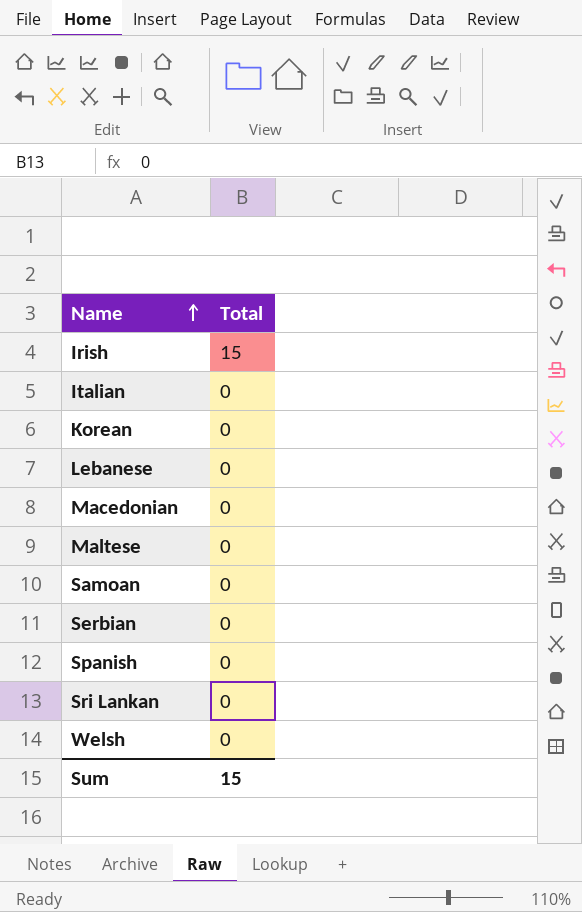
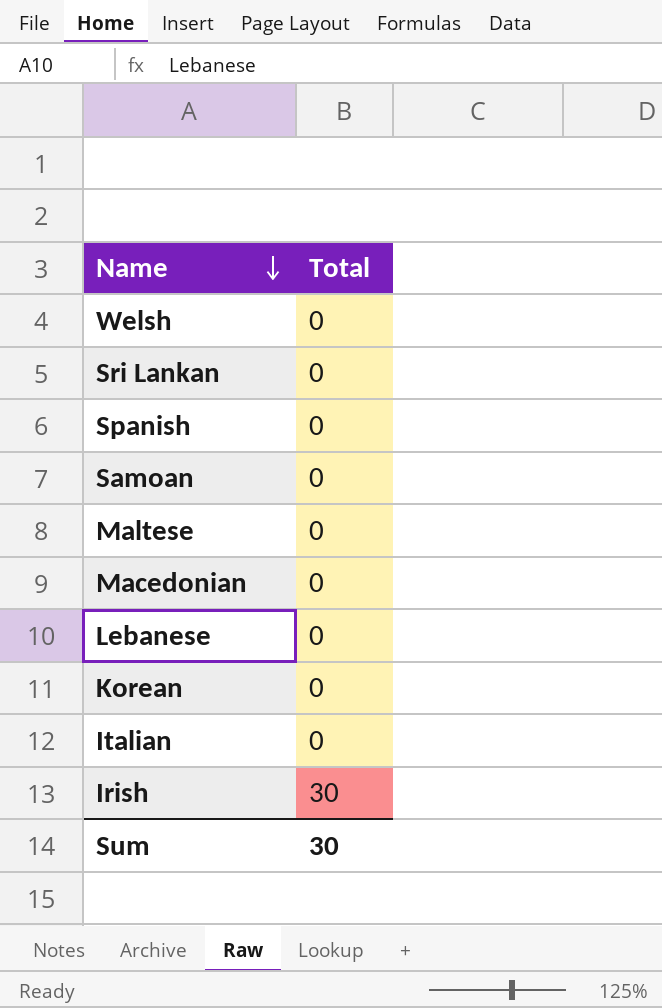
row order: Name ascending -> Name descending
row Serbian: 0 -> none
Irish | Total: 15 -> 30
Sum | Total: 15 -> 30

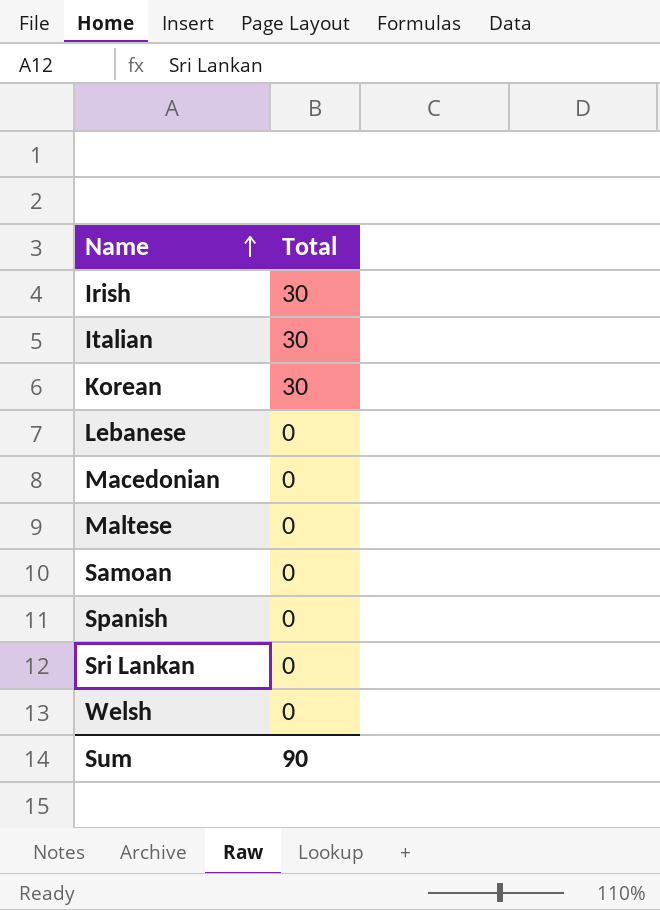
row order: Name descending -> Name ascending
Italian | Total: 0 -> 30
Korean | Total: 0 -> 30
Sum | Total: 30 -> 90

